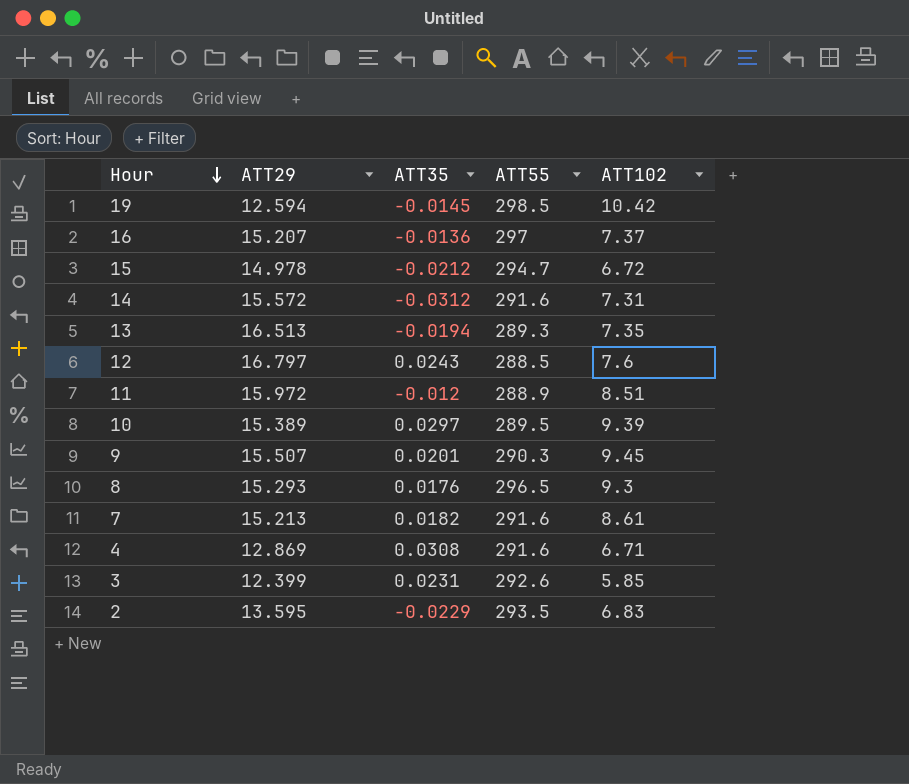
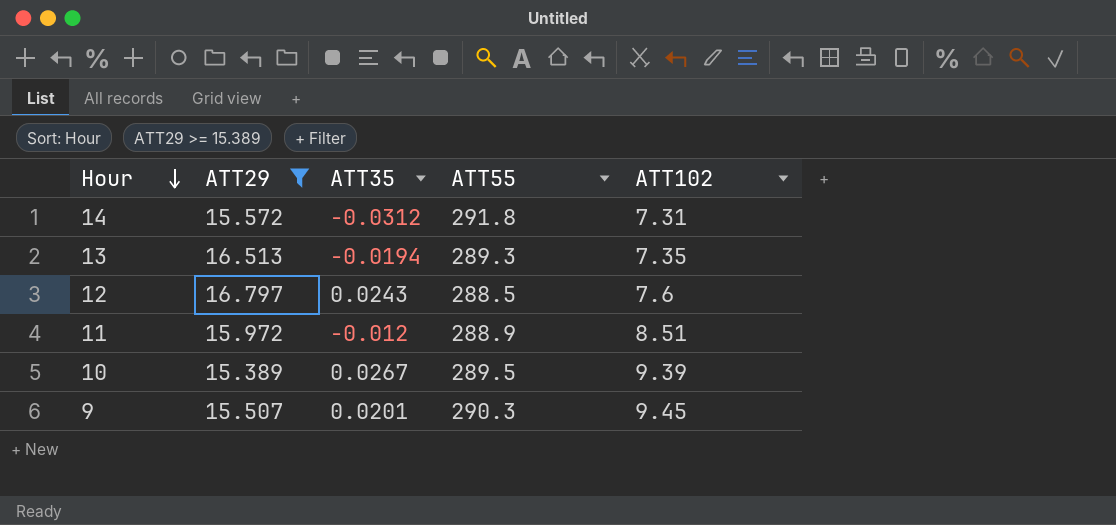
filter: none -> ATT29 >= 15.389
14 | ATT55: 291.6 -> 291.8
10 | ATT35: 0.0297 -> 0.0267

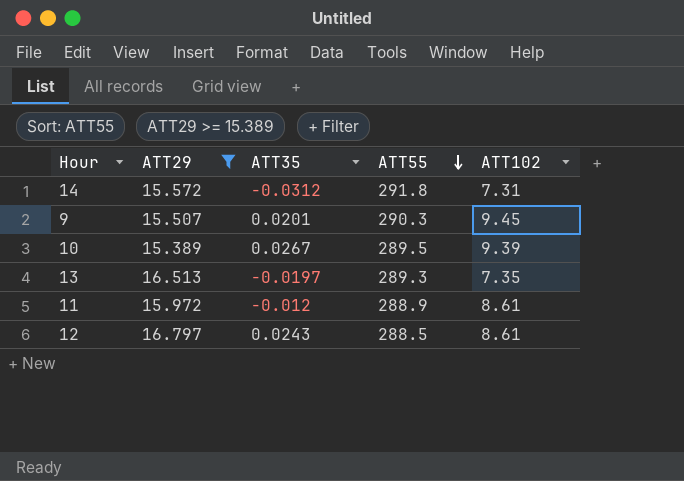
row order: Hour descending -> ATT55 descending
13 | ATT35: -0.0194 -> -0.0197
11 | ATT102: 8.51 -> 8.61
12 | ATT102: 7.6 -> 8.61

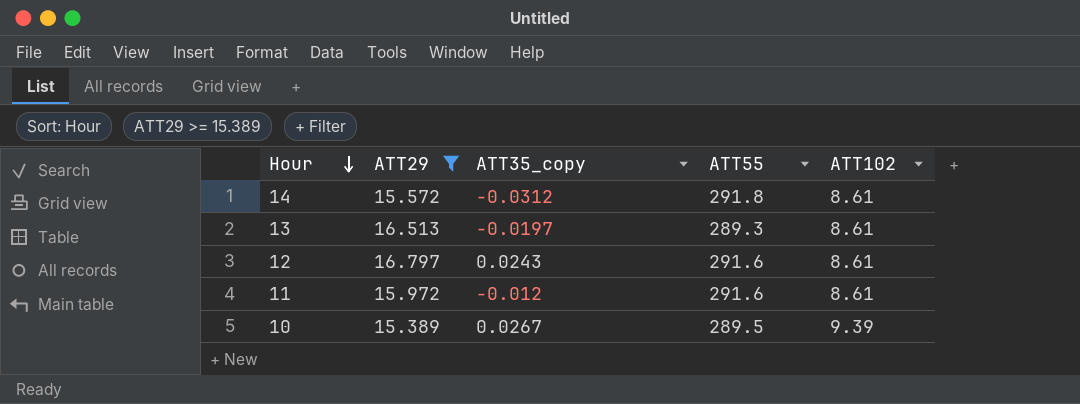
row order: ATT55 descending -> Hour descending
column name: ATT35 -> ATT35_copy
row 9: 15.507 | 0.0201 | 290.3 | 9.45 -> none
14 | ATT102: 7.31 -> 8.61
13 | ATT102: 7.35 -> 8.61
12 | ATT55: 288.5 -> 291.6
11 | ATT55: 288.9 -> 291.6

